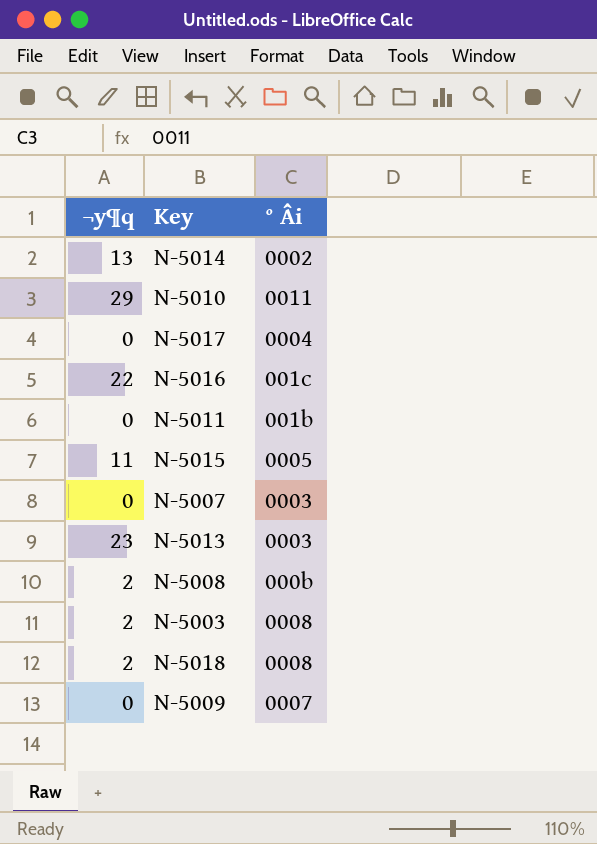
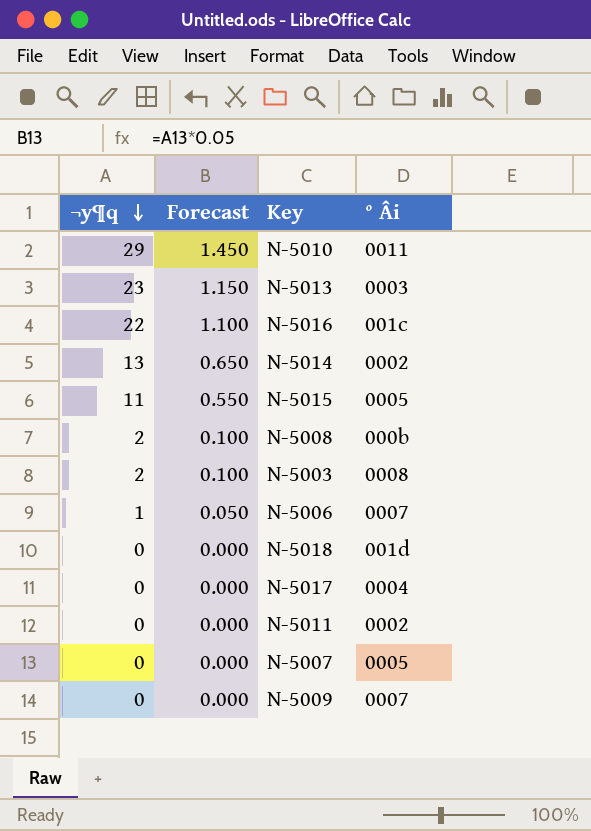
row order: none -> ¬y¶q descending
column Forecast | formula: none -> [¬y¶q] * 0.05
row N-5006: none -> 1 | 0.050 | 0007
N-5018 | ¬y¶q: 2 -> 0
N-5018 | ° Âi: 0008 -> 001d
N-5011 | ° Âi: 001b -> 0002
N-5007 | ° Âi: 0003 -> 0005

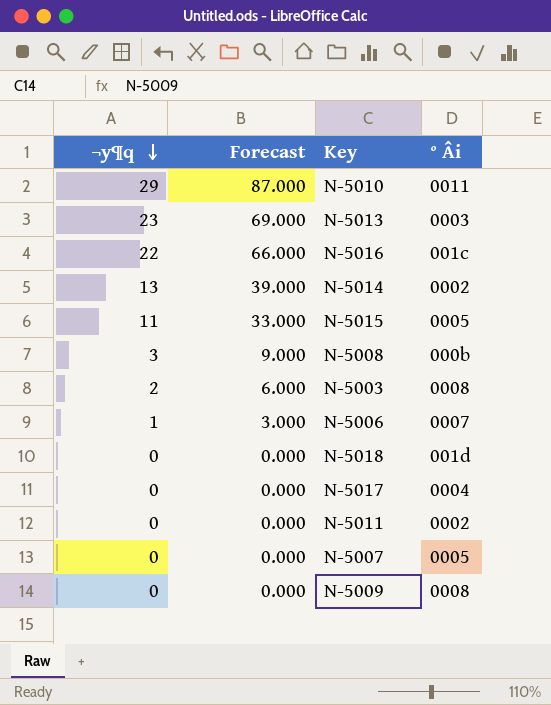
column Forecast | formula: [¬y¶q] * 0.05 -> [¬y¶q] * 3
N-5008 | ¬y¶q: 2 -> 3
N-5009 | ° Âi: 0007 -> 0008

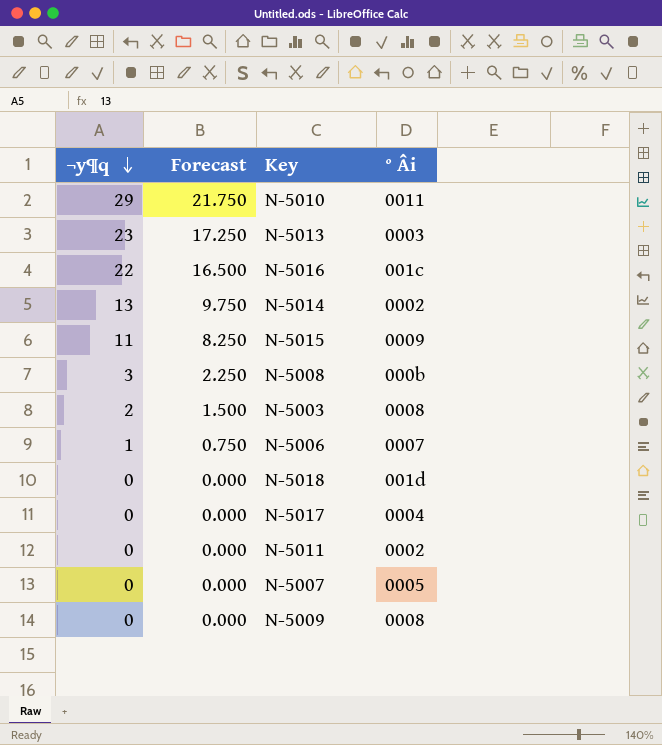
column Forecast | formula: [¬y¶q] * 3 -> [¬y¶q] * 0.75
N-5015 | ° Âi: 0005 -> 0009

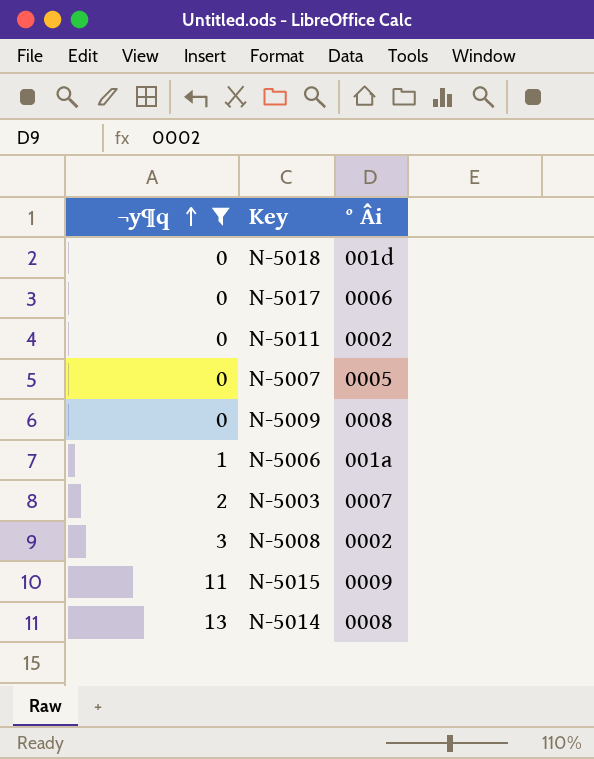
filter: none -> ¬y¶q <= 13
row order: ¬y¶q descending -> ¬y¶q ascending
column Forecast | formula: [¬y¶q] * 0.75 -> none
N-5017 | ° Âi: 0004 -> 0006
N-5006 | ° Âi: 0007 -> 001a
N-5003 | ° Âi: 0008 -> 0007
N-5008 | ° Âi: 000b -> 0002
N-5014 | ° Âi: 0002 -> 0008

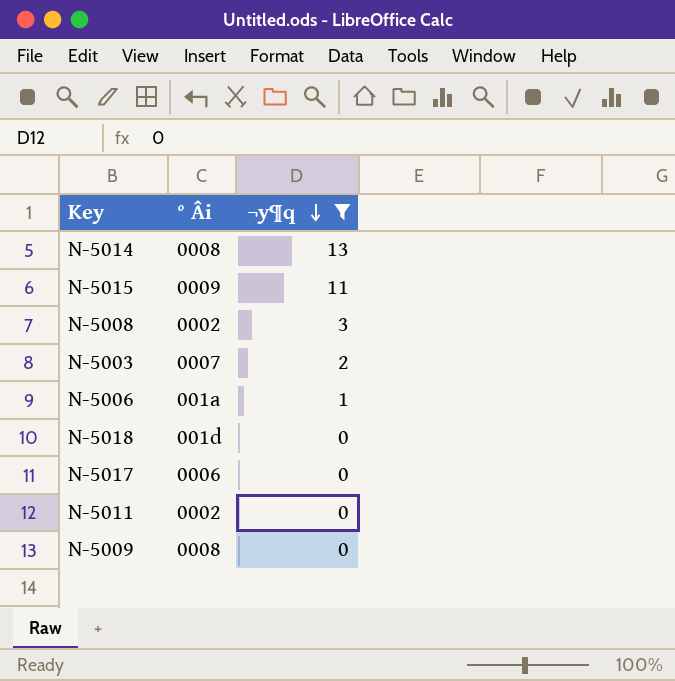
row order: ¬y¶q ascending -> ¬y¶q descending
column ¬y¶q | position: 1 -> 3
row N-5007: 0 | 0005 -> none

